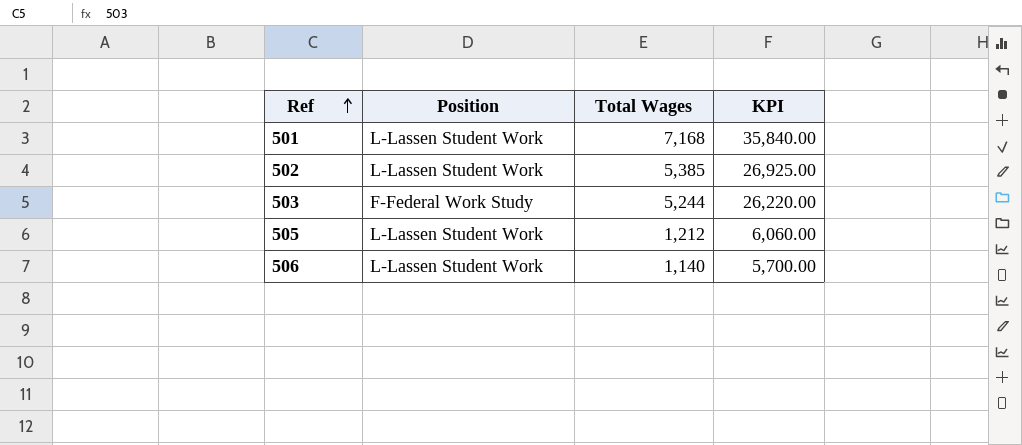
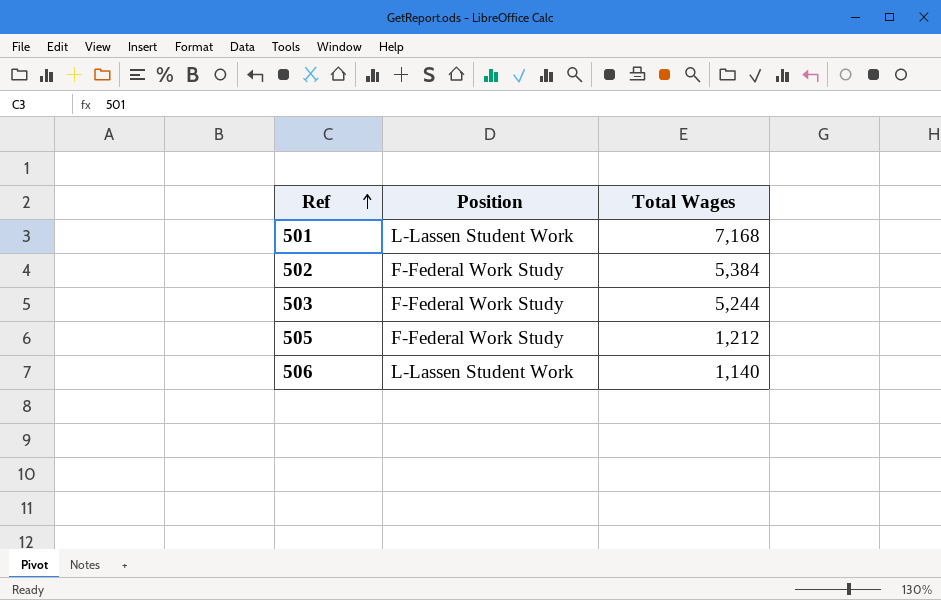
column KPI | formula: [Total Wages] * 5 -> none
502 | Position: L-Lassen Student Work -> F-Federal Work Study
502 | Total Wages: 5,385 -> 5,384
505 | Position: L-Lassen Student Work -> F-Federal Work Study

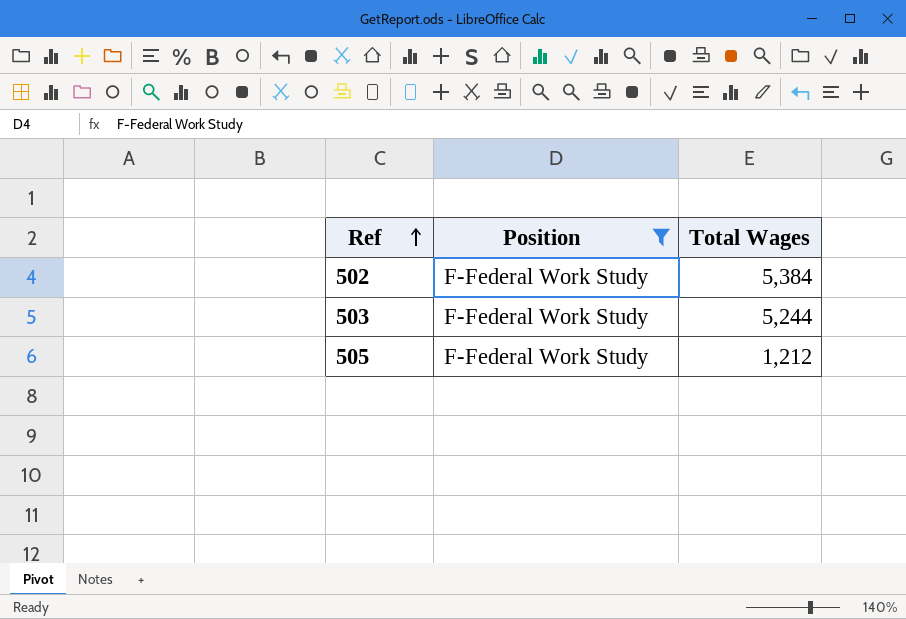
filter: none -> Position = F-Federal Work Study

